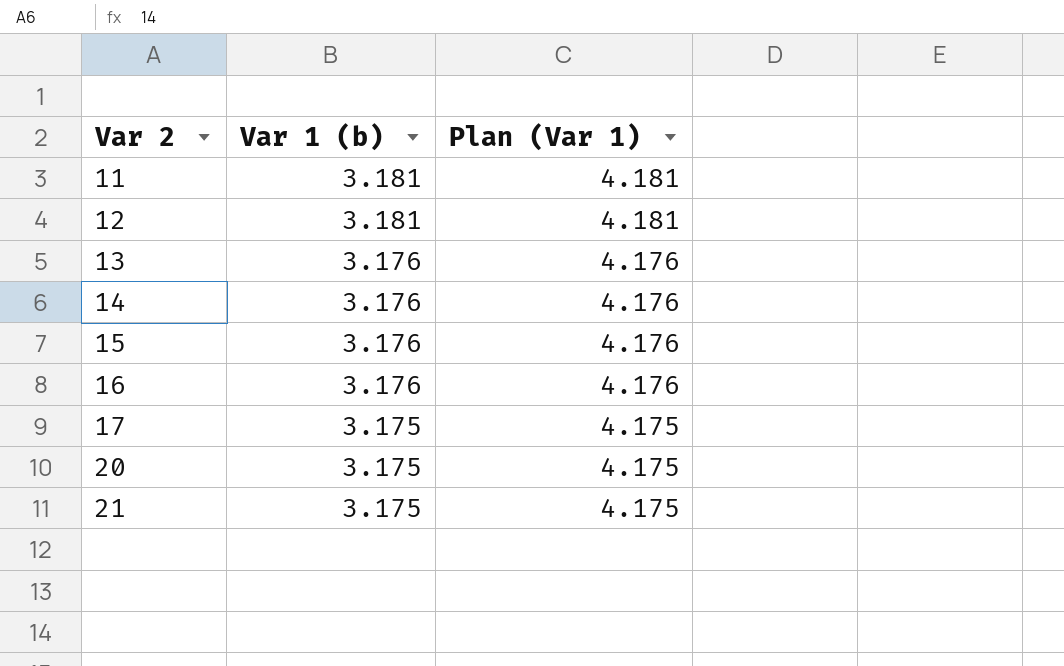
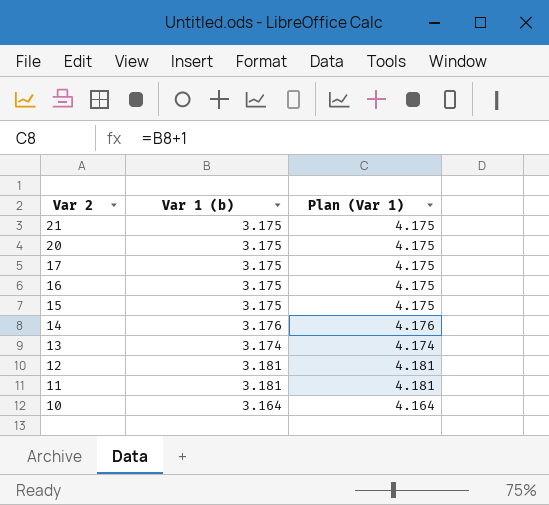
row order: Var 2 ascending -> Var 2 descending
16 | Var 1 (b): 3.176 -> 3.175
16 | Plan (Var 1): 4.176 -> 4.175
15 | Var 1 (b): 3.176 -> 3.175
15 | Plan (Var 1): 4.176 -> 4.175
13 | Var 1 (b): 3.176 -> 3.174
13 | Plan (Var 1): 4.176 -> 4.174
row 10: none -> 3.164 | 4.164

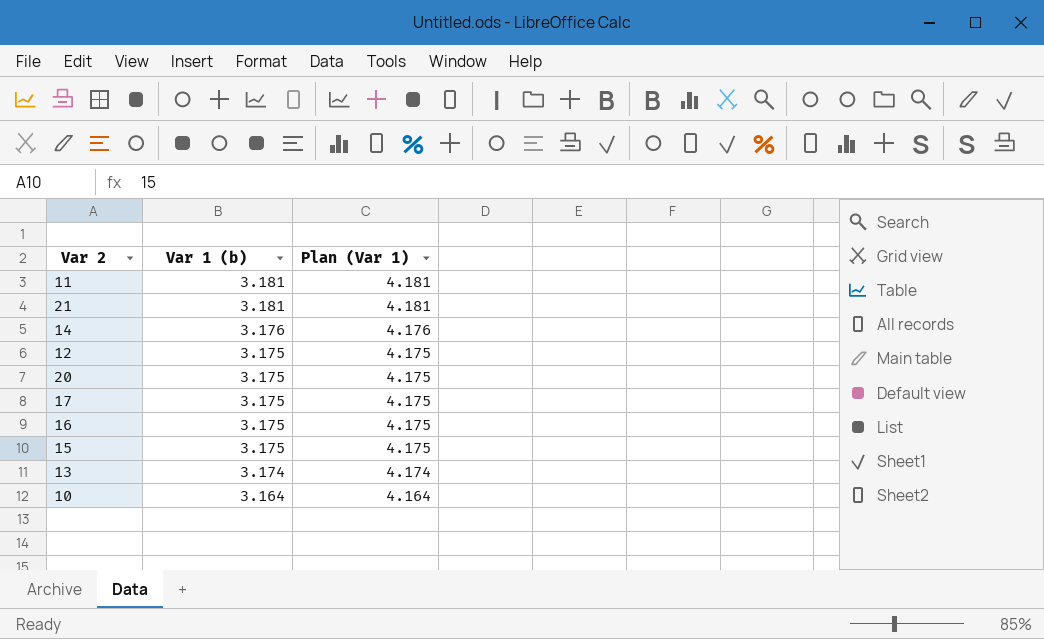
row order: Var 2 descending -> Var 1 (b) descending
21 | Var 1 (b): 3.175 -> 3.181
21 | Plan (Var 1): 4.175 -> 4.181
12 | Var 1 (b): 3.181 -> 3.175
12 | Plan (Var 1): 4.181 -> 4.175

